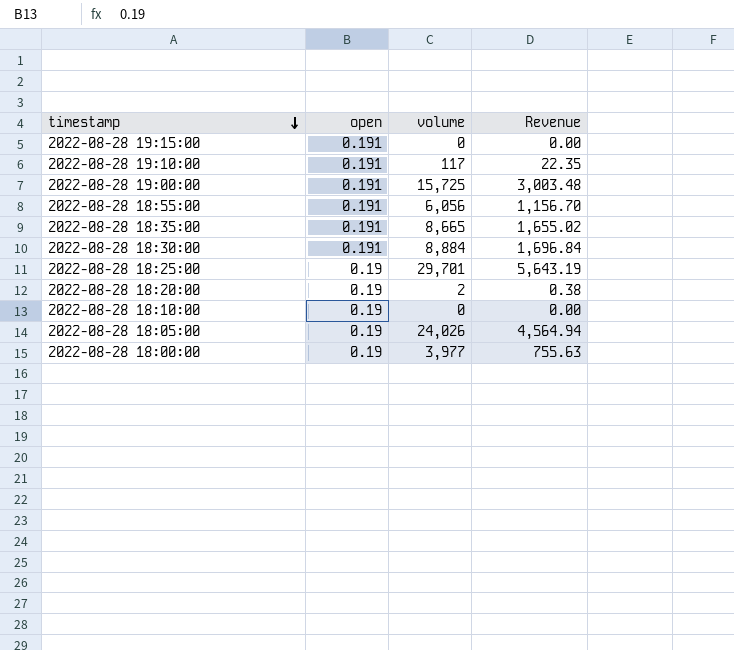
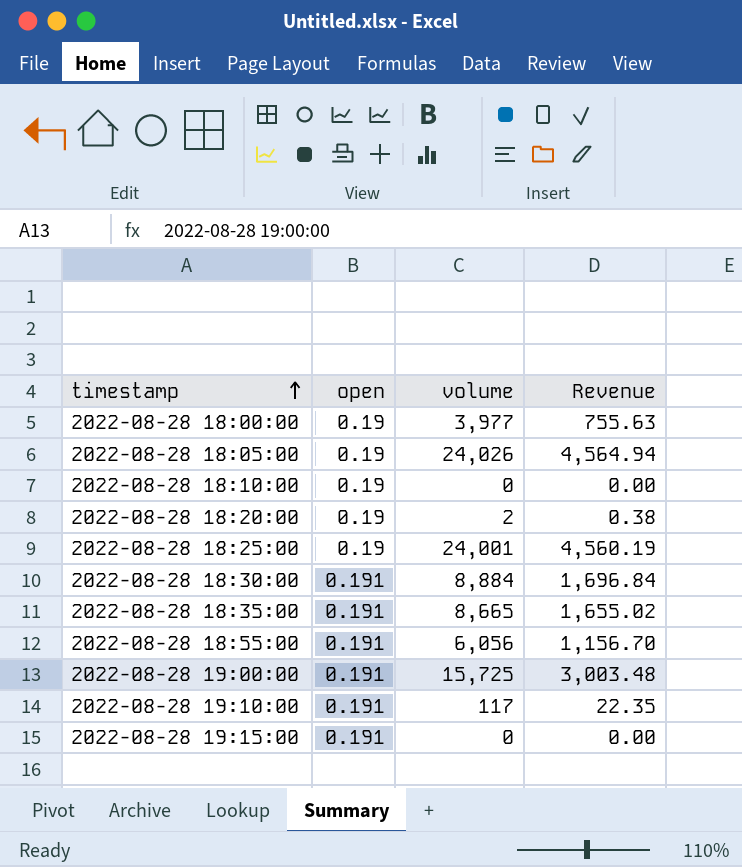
row order: timestamp descending -> timestamp ascending
2022-08-28 18:25:00 | volume: 29,701 -> 24,001
2022-08-28 18:25:00 | Revenue: 5,643.19 -> 4,560.19

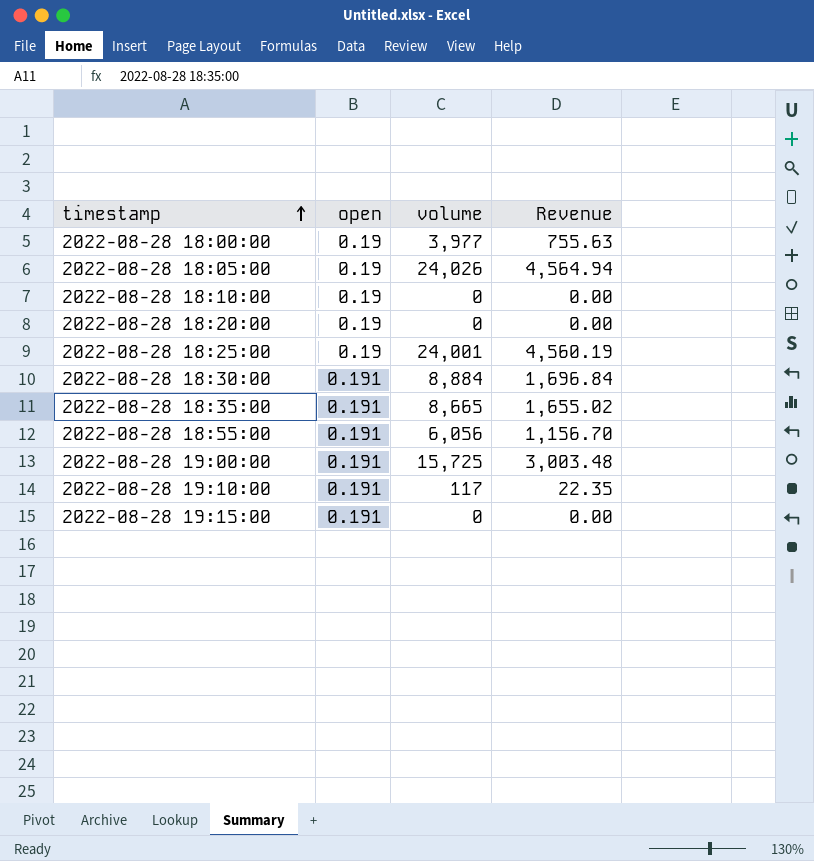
2022-08-28 18:20:00 | volume: 2 -> 0
2022-08-28 18:20:00 | Revenue: 0.38 -> 0.00

